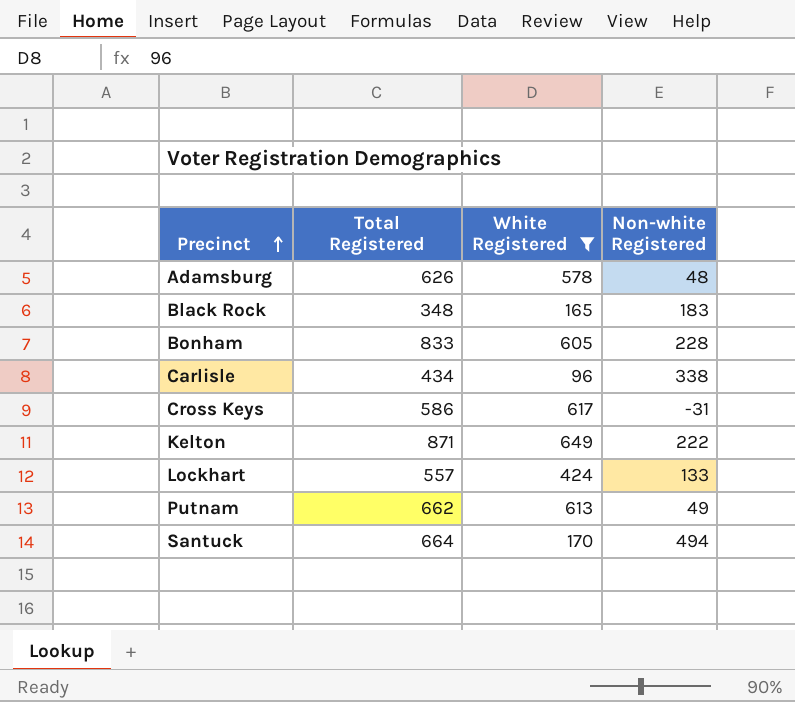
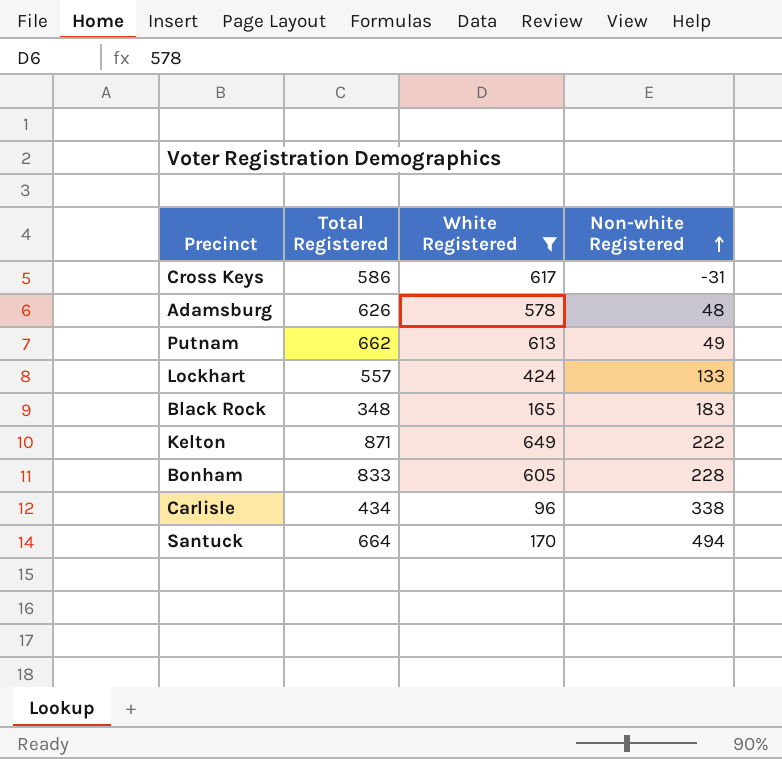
row order: Precinct ascending -> Non-white Registered ascending

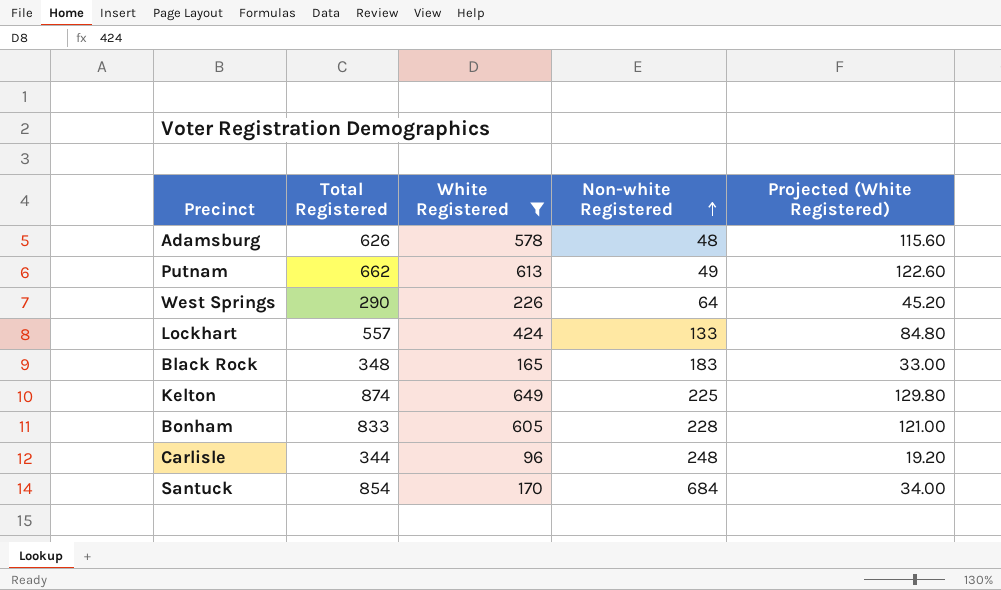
column Projected (White Registered) | formula: none -> [White Registered] * 0.2
row Cross Keys: 586 | 617 | -31 -> none
row West Springs: none -> 290 | 226 | 64 | 45.20
Kelton | Total Registered: 871 -> 874
Kelton | Non-white Registered: 222 -> 225
Carlisle | Total Registered: 434 -> 344
Carlisle | Non-white Registered: 338 -> 248
Santuck | Total Registered: 664 -> 854
Santuck | Non-white Registered: 494 -> 684

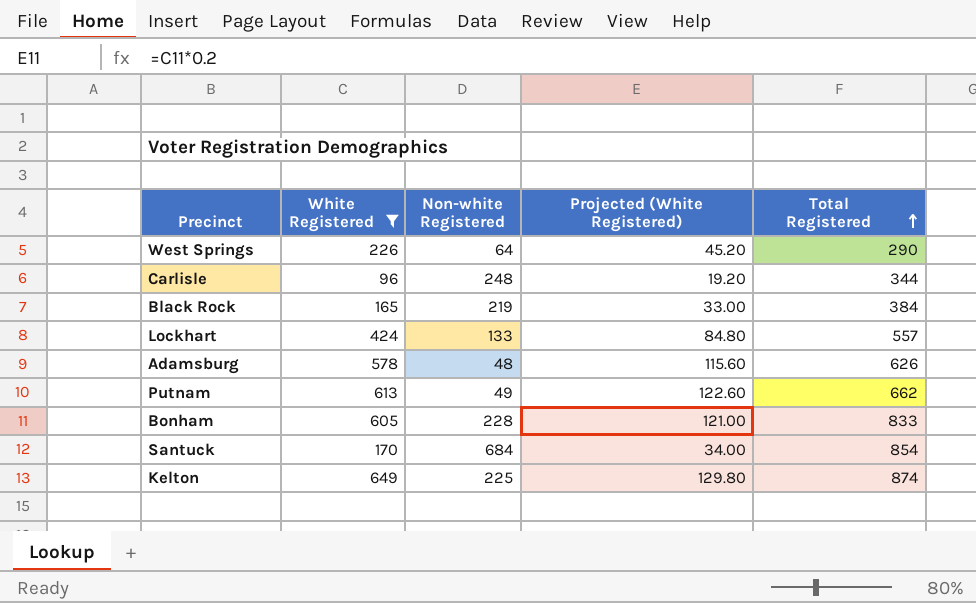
row order: Non-white Registered ascending -> Total Registered ascending
column Total Registered | position: 2 -> 5
Black Rock | Non-white Registered: 183 -> 219
Black Rock | Total Registered: 348 -> 384

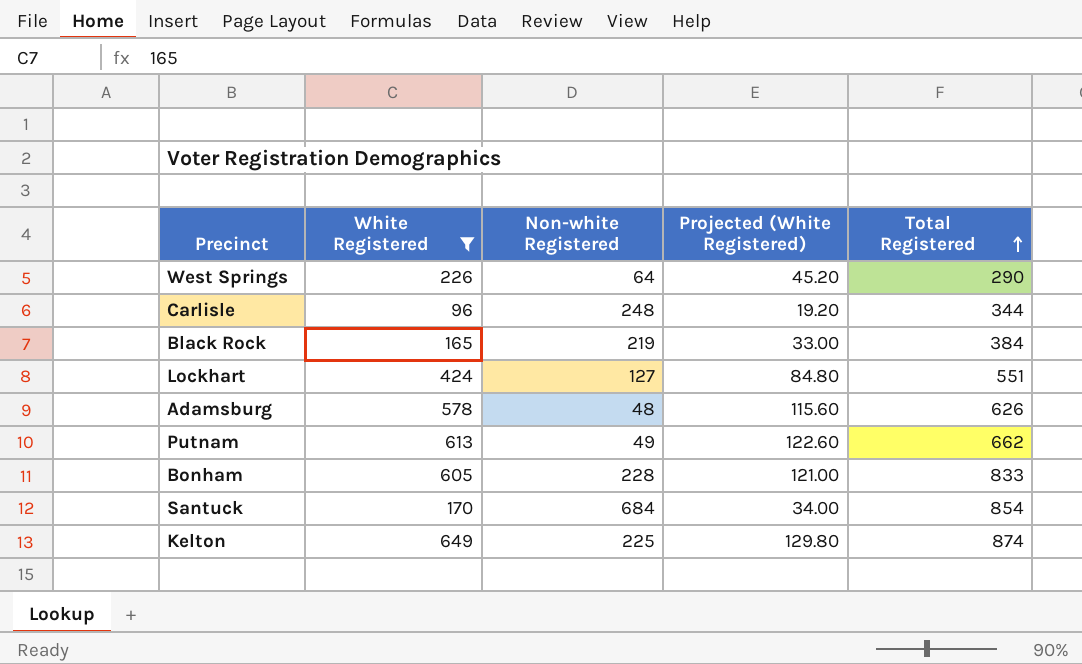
Lockhart | Non-white Registered: 133 -> 127
Lockhart | Total Registered: 557 -> 551

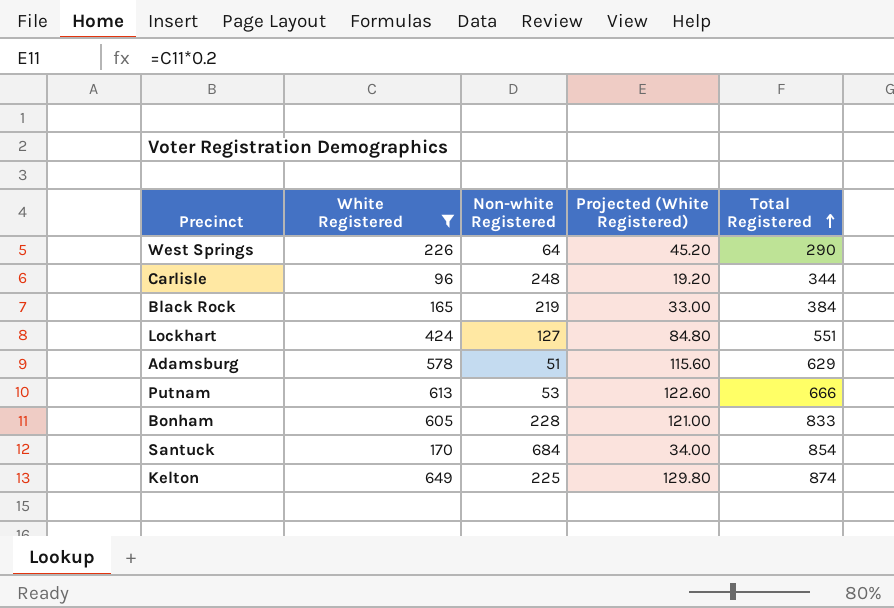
Adamsburg | Non-white Registered: 48 -> 51
Adamsburg | Total Registered: 626 -> 629
Putnam | Non-white Registered: 49 -> 53
Putnam | Total Registered: 662 -> 666

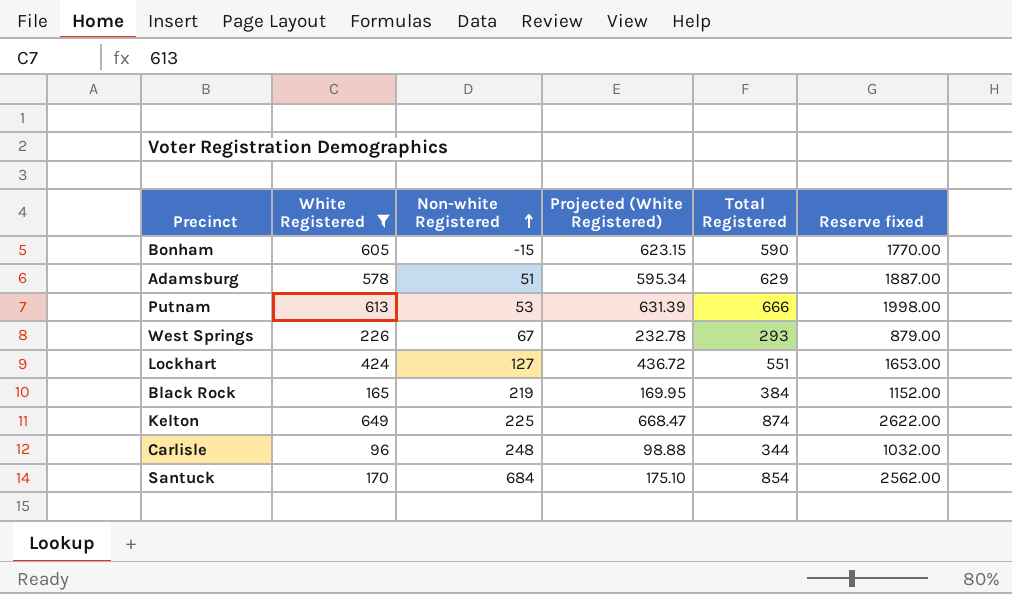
row order: Total Registered ascending -> Non-white Registered ascending
column Projected (White Registered) | formula: [White Registered] * 0.2 -> [White Registered] * 1.03
column Reserve fixed | formula: none -> [Total Registered] * 3
Bonham | Non-white Registered: 228 -> -15
Bonham | Total Registered: 833 -> 590
West Springs | Non-white Registered: 64 -> 67
West Springs | Total Registered: 290 -> 293

